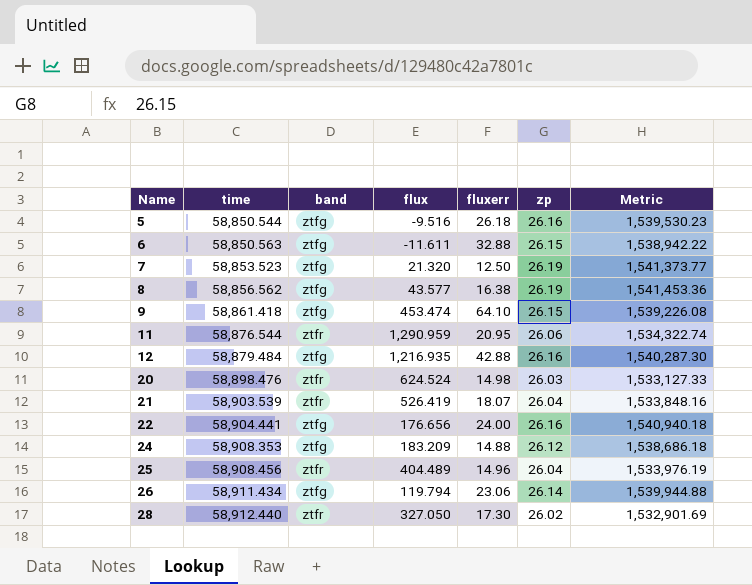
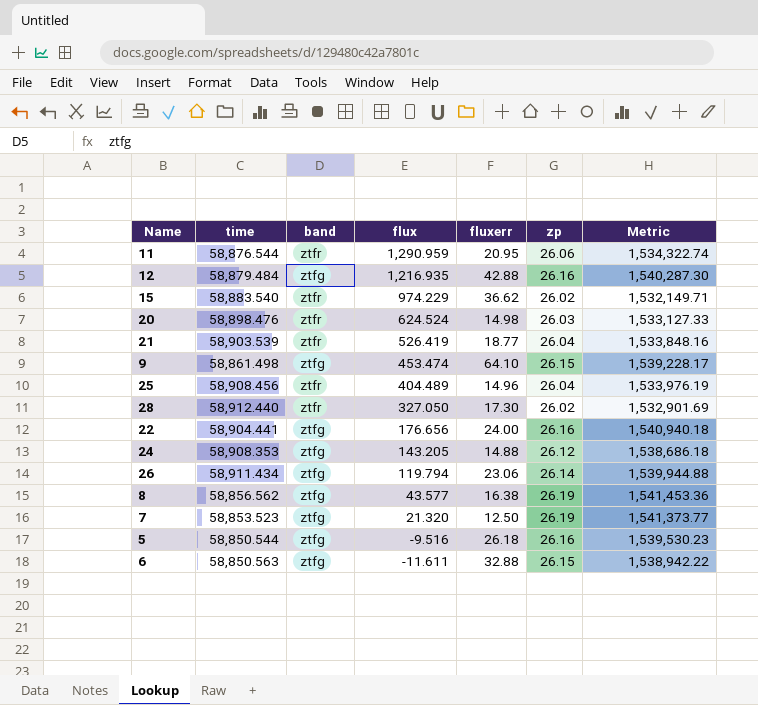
row order: Name ascending -> flux descending
row 15: none -> 58,883.540 | ztfr | 974.229 | 36.62 | 26.02 | 1,532,149.71
21 | fluxerr: 18.07 -> 18.77
9 | time: 58,861.418 -> 58,861.498
9 | Metric: 1,539,226.08 -> 1,539,228.17
24 | flux: 183.209 -> 143.205

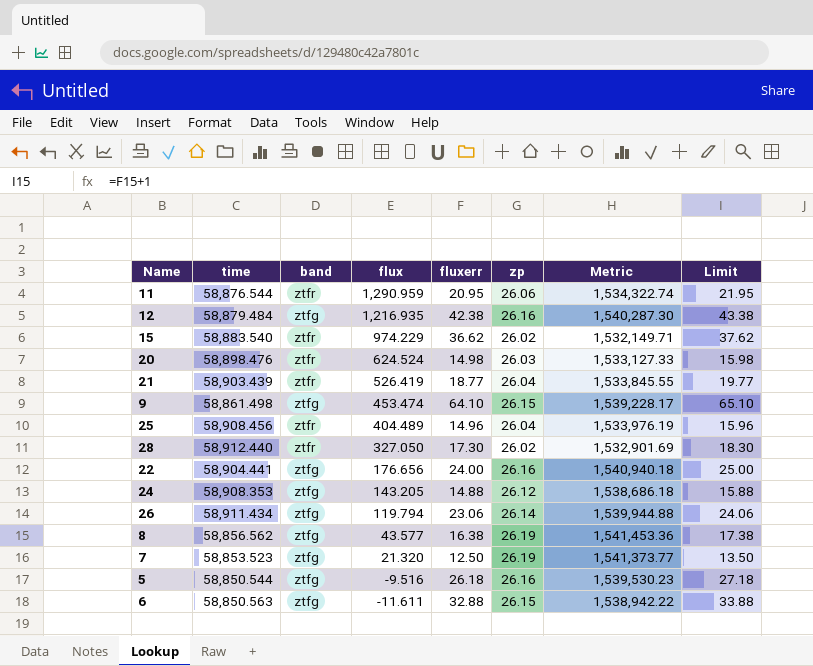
column Limit | formula: none -> [fluxerr] + 1
12 | fluxerr: 42.88 -> 42.38
21 | time: 58,903.539 -> 58,903.439
21 | Metric: 1,533,848.16 -> 1,533,845.55

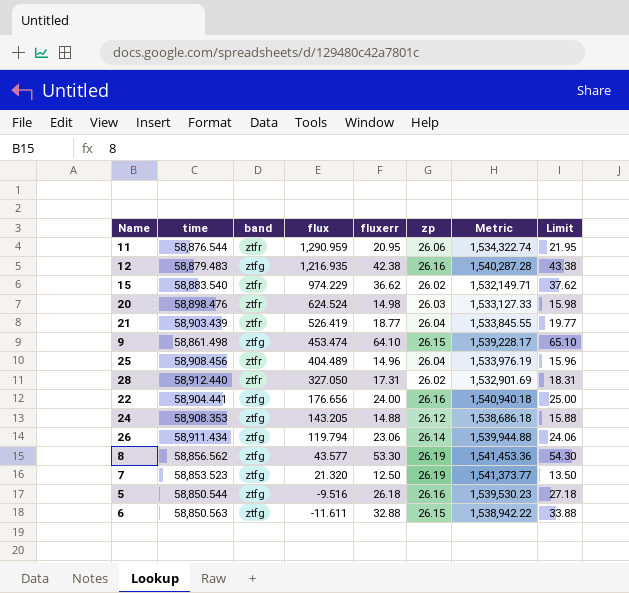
12 | time: 58,879.484 -> 58,879.483
12 | Metric: 1,540,287.30 -> 1,540,287.28
28 | fluxerr: 17.30 -> 17.31
28 | Limit: 18.30 -> 18.31
8 | fluxerr: 16.38 -> 53.30
8 | Limit: 17.38 -> 54.30

